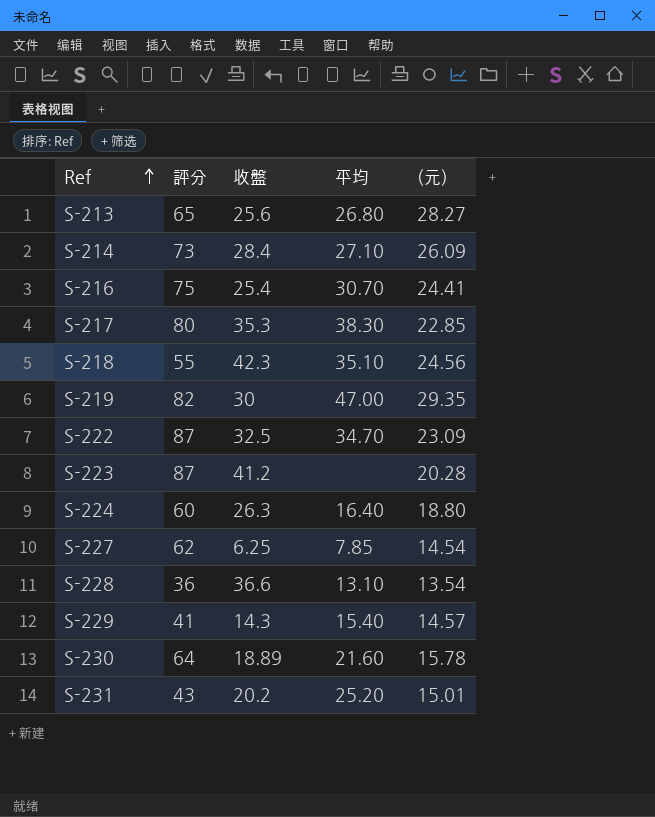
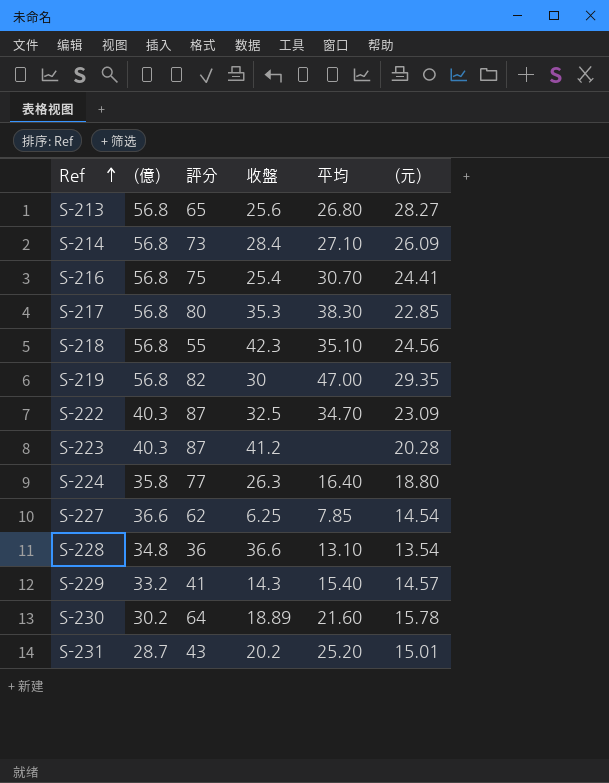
column (億) | position: none -> 2
S-224 | 評分: 60 -> 77

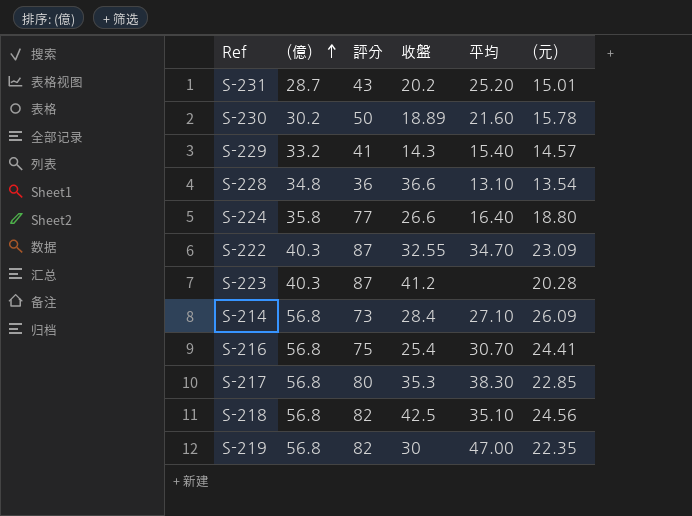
row order: Ref ascending -> (億) ascending
row S-213: 56.8 | 65 | 25.6 | 26.80 | 28.27 -> none
row S-227: 36.6 | 62 | 6.25 | 7.85 | 14.54 -> none
S-230 | 評分: 64 -> 50
S-224 | 收盤: 26.3 -> 26.6
S-222 | 收盤: 32.5 -> 32.55
S-218 | 評分: 55 -> 82
S-218 | 收盤: 42.3 -> 42.5
S-219 | (元): 29.35 -> 22.35

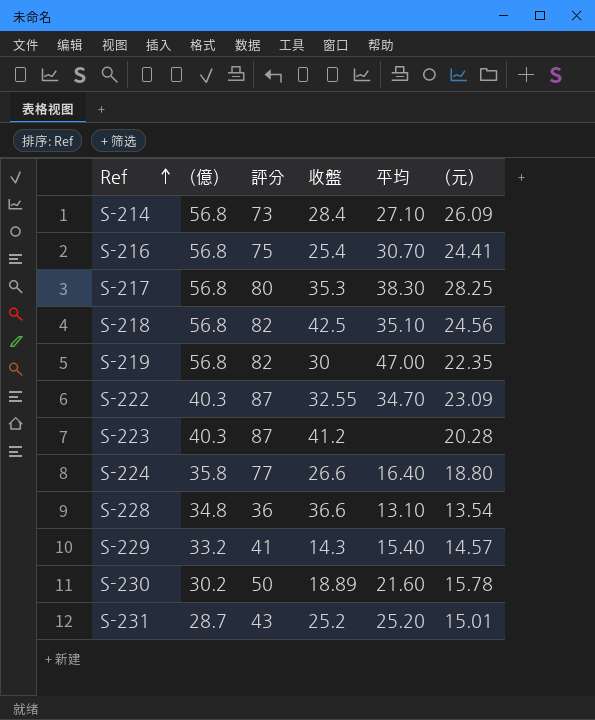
row order: (億) ascending -> Ref ascending
S-217 | (元): 22.85 -> 28.25
S-231 | 收盤: 20.2 -> 25.2

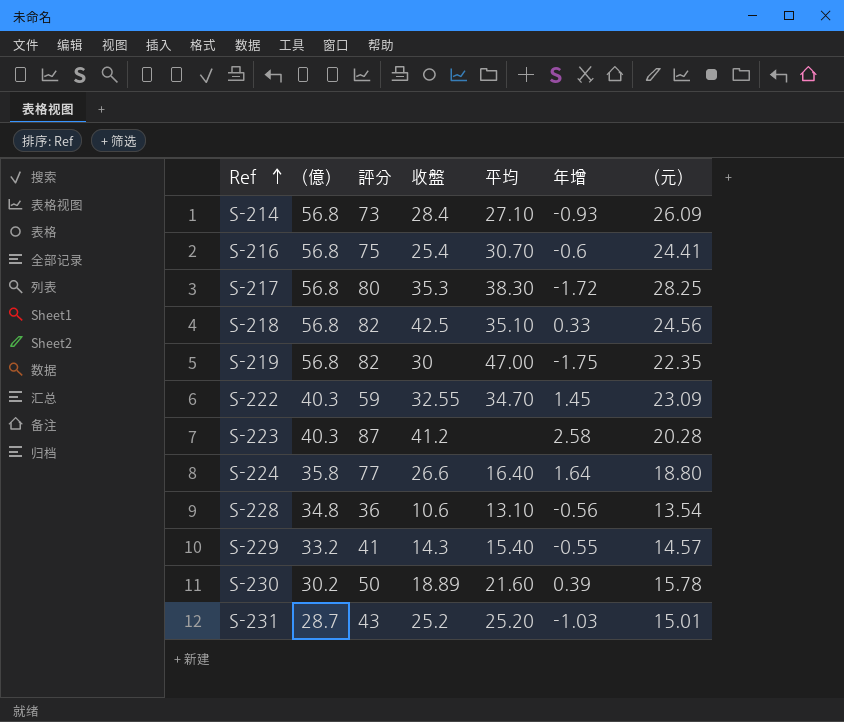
column 年增 | position: none -> 6
S-222 | 評分: 87 -> 59
S-228 | 收盤: 36.6 -> 10.6

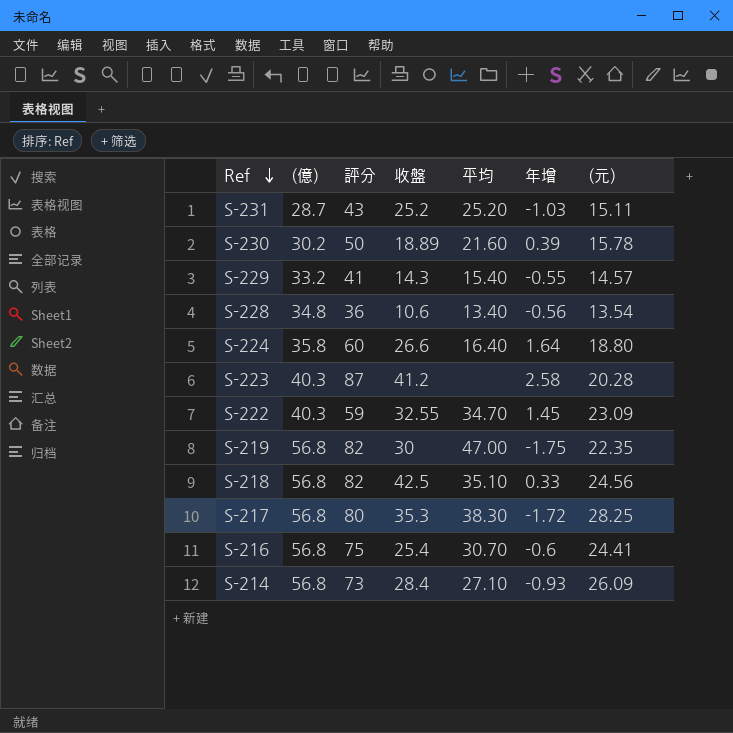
row order: Ref ascending -> Ref descending
S-231 | (元): 15.01 -> 15.11
S-228 | 平均: 13.10 -> 13.40
S-224 | 評分: 77 -> 60

